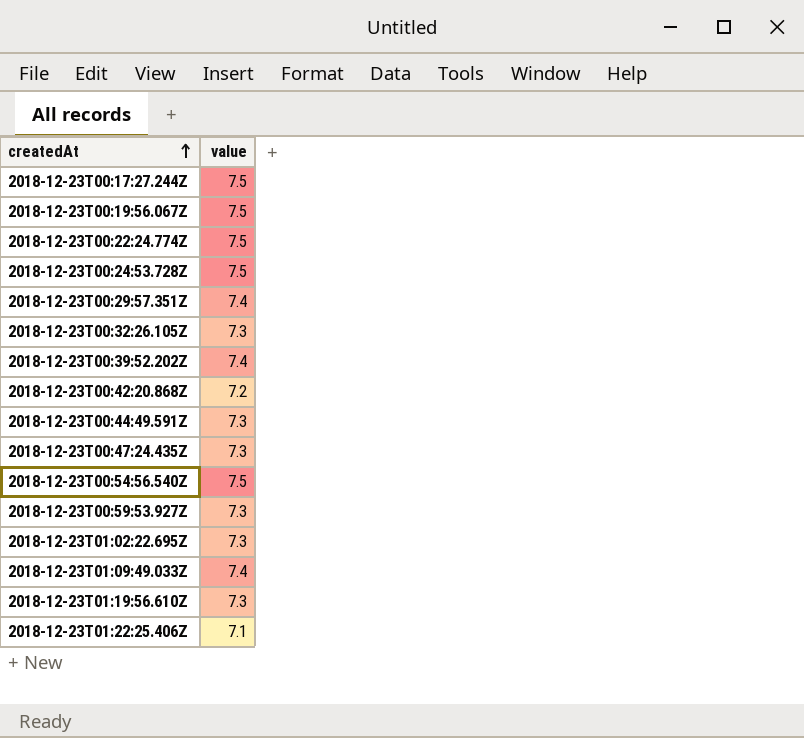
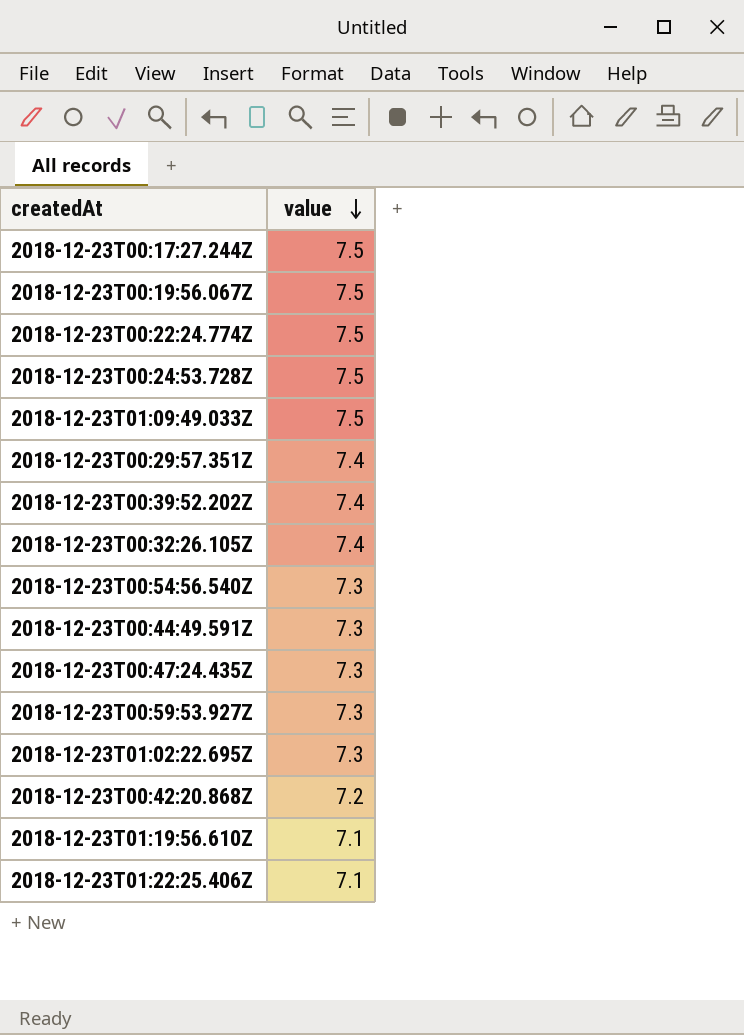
row order: createdAt ascending -> value descending
2018-12-23T01:09:49.033Z | value: 7.4 -> 7.5
2018-12-23T00:32:26.105Z | value: 7.3 -> 7.4
2018-12-23T00:54:56.540Z | value: 7.5 -> 7.3
2018-12-23T01:19:56.610Z | value: 7.3 -> 7.1

